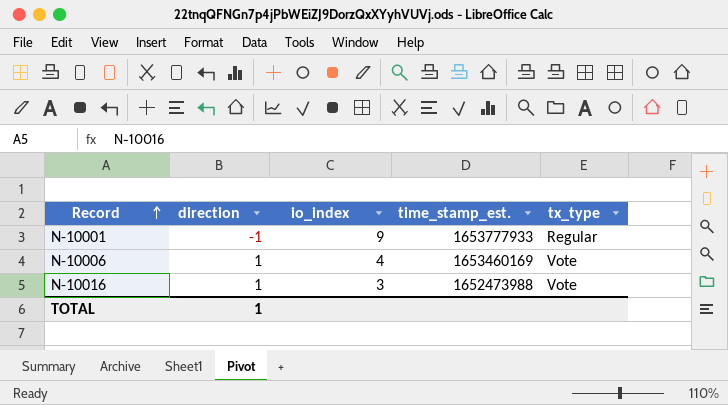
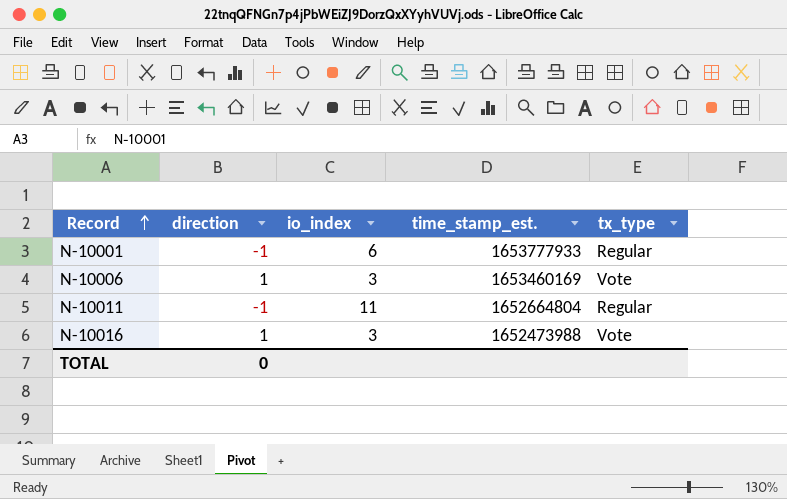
N-10001 | io_index: 9 -> 6
N-10006 | io_index: 4 -> 3
row N-10011: none -> -1 | 11 | 1652664804 | Regular
TOTAL | direction: 1 -> 0

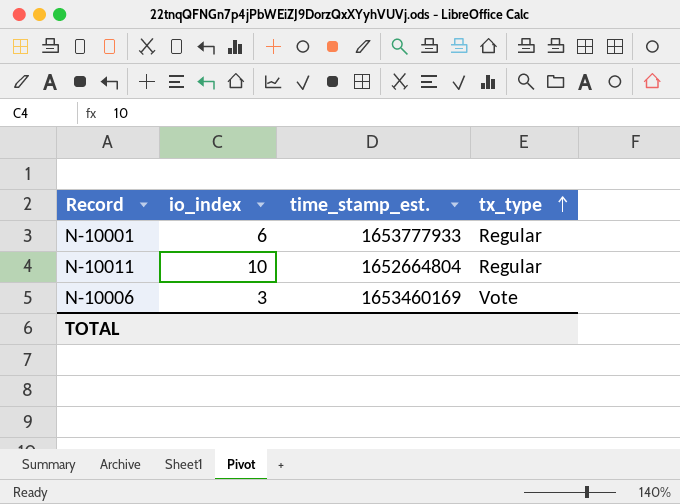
row order: Record ascending -> tx_type ascending
column direction | position: 2 -> none
row N-10016: 1 | 3 | 1652473988 | Vote -> none
N-10011 | io_index: 11 -> 10

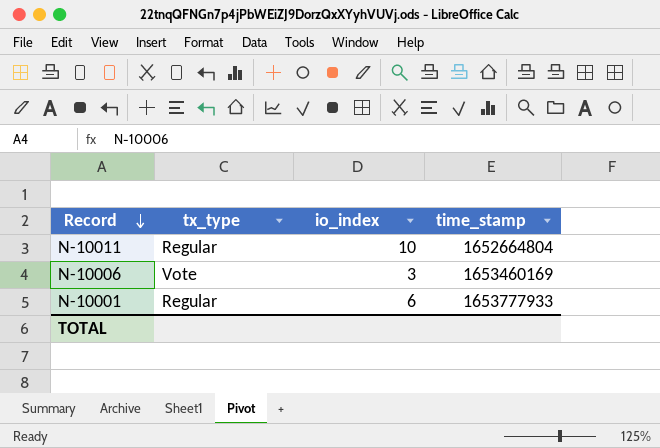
row order: tx_type ascending -> Record descending
column tx_type | position: 4 -> 2
column name: time_stamp_est. -> time_stamp

